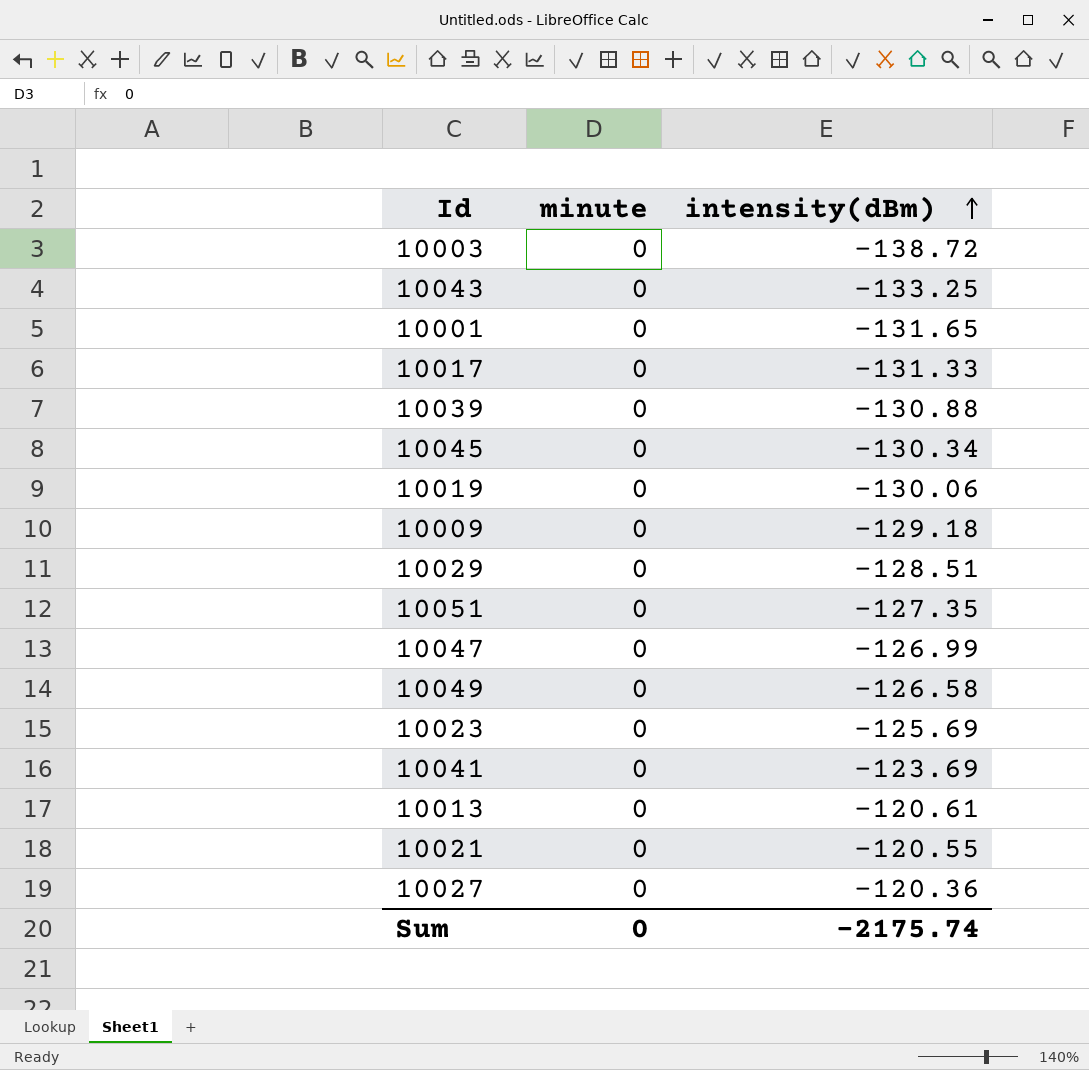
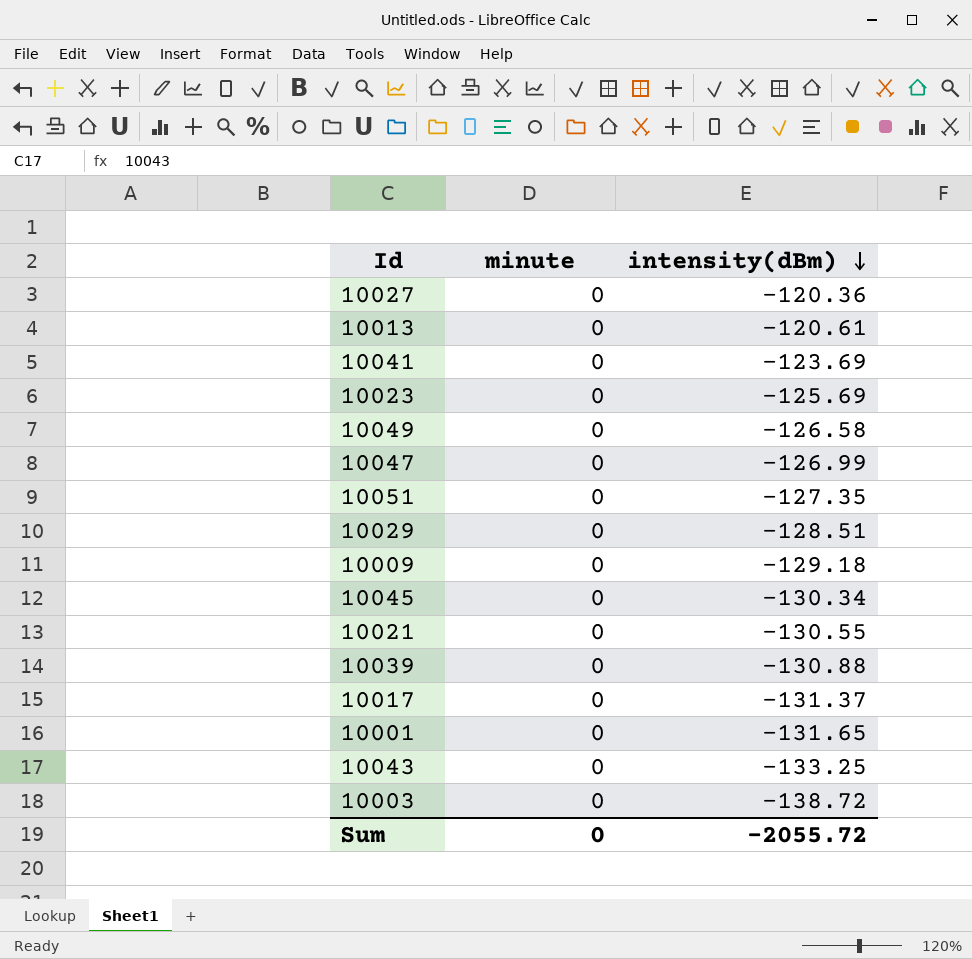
row order: intensity(dBm) ascending -> intensity(dBm) descending
row 10019: 0 | -130.06 -> none
10021 | intensity(dBm): -120.55 -> -130.55
10017 | intensity(dBm): -131.33 -> -131.37
Sum | intensity(dBm): -2175.74 -> -2055.72

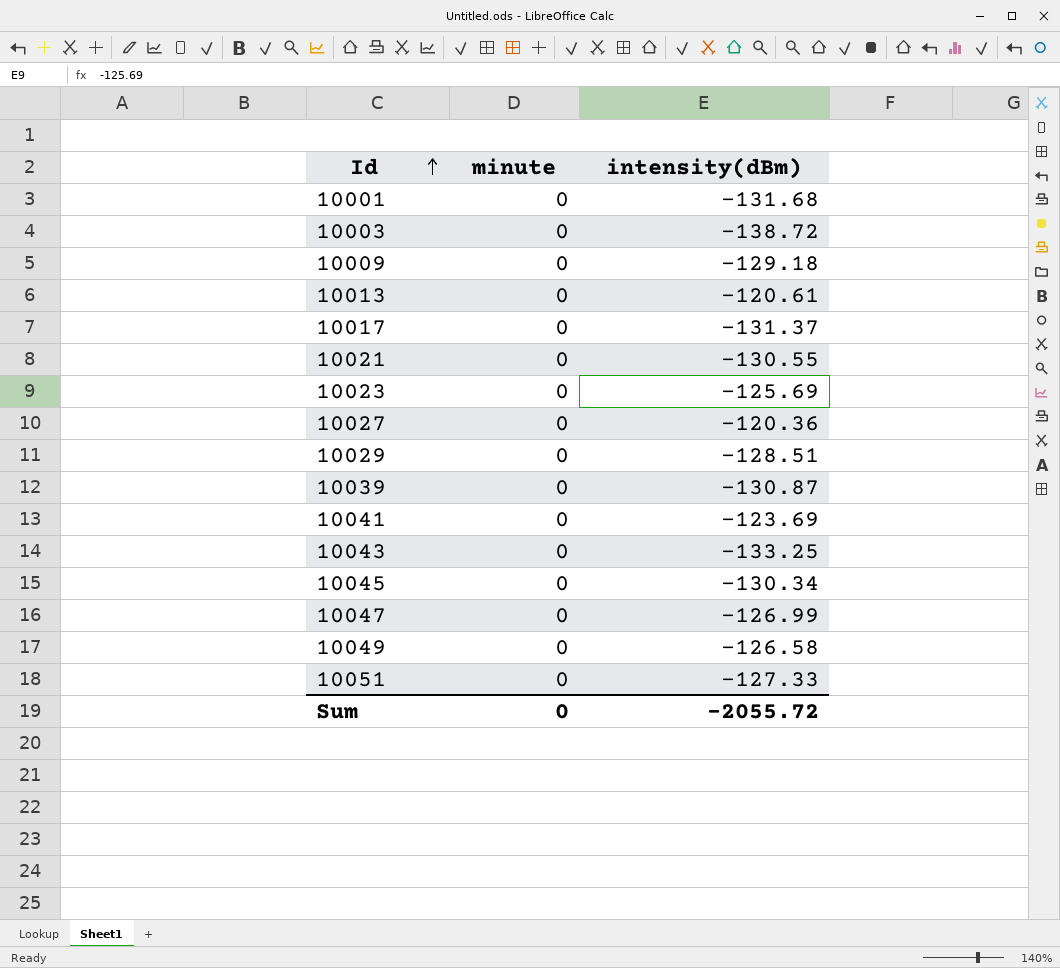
row order: intensity(dBm) descending -> Id ascending
10001 | intensity(dBm): -131.65 -> -131.68
10039 | intensity(dBm): -130.88 -> -130.87
10051 | intensity(dBm): -127.35 -> -127.33

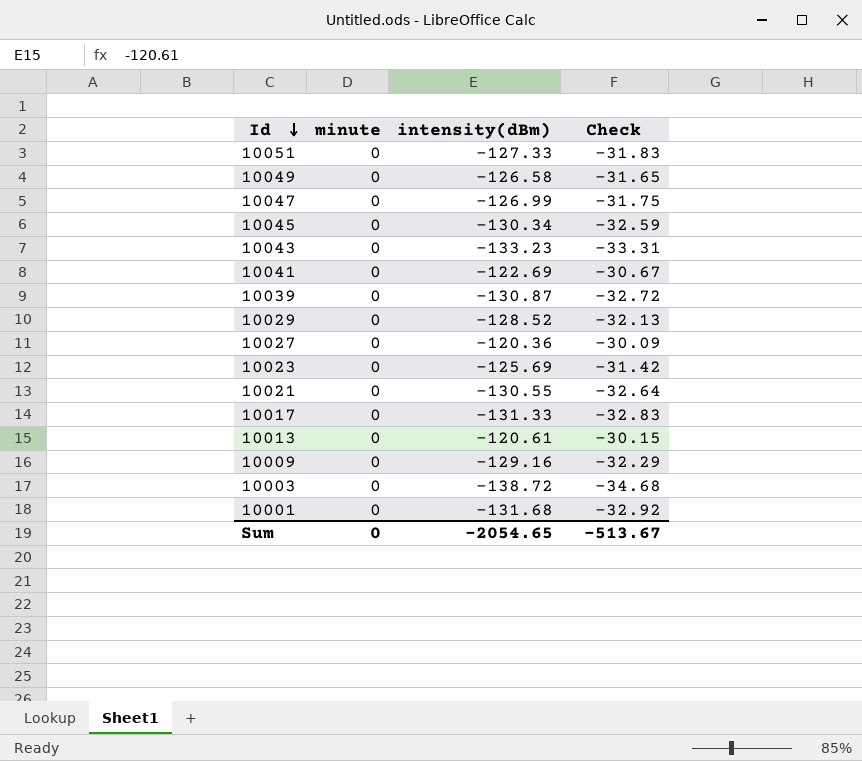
row order: Id ascending -> Id descending
column Check | formula: none -> [intensity(dBm)] * 0.25
10043 | intensity(dBm): -133.25 -> -133.23
10041 | intensity(dBm): -123.69 -> -122.69
10029 | intensity(dBm): -128.51 -> -128.52
10017 | intensity(dBm): -131.37 -> -131.33
10009 | intensity(dBm): -129.18 -> -129.16
Sum | intensity(dBm): -2055.72 -> -2054.65

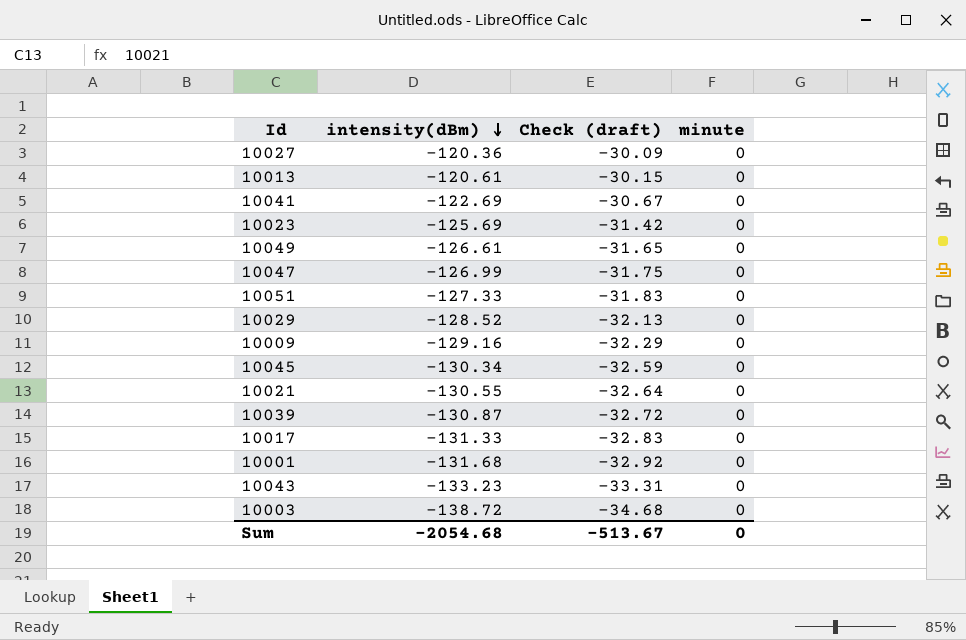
row order: Id descending -> intensity(dBm) descending
column name: Check -> Check (draft)
column minute | position: 2 -> 4
10049 | intensity(dBm): -126.58 -> -126.61
Sum | intensity(dBm): -2054.65 -> -2054.68

